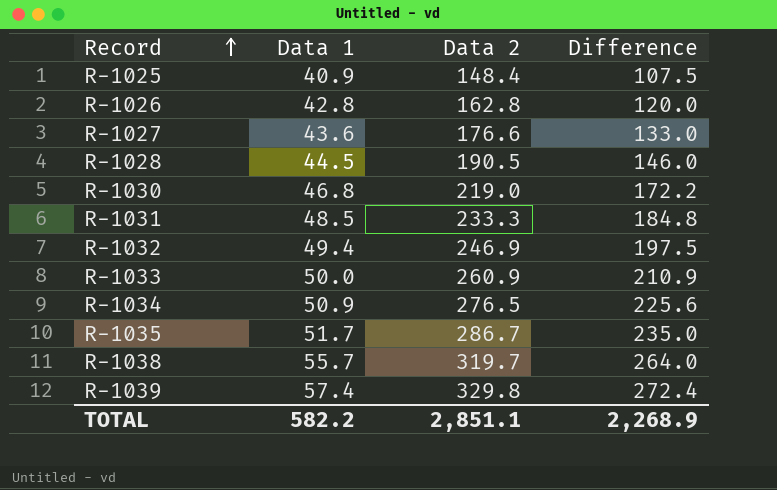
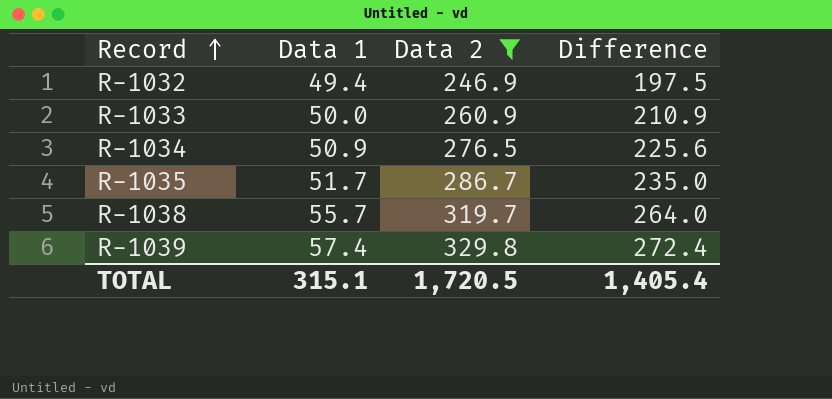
filter: none -> Data 2 >= 246.9
TOTAL | Data 1: 582.2 -> 315.1
TOTAL | Data 2: 2,851.1 -> 1,720.5
TOTAL | Difference: 2,268.9 -> 1,405.4

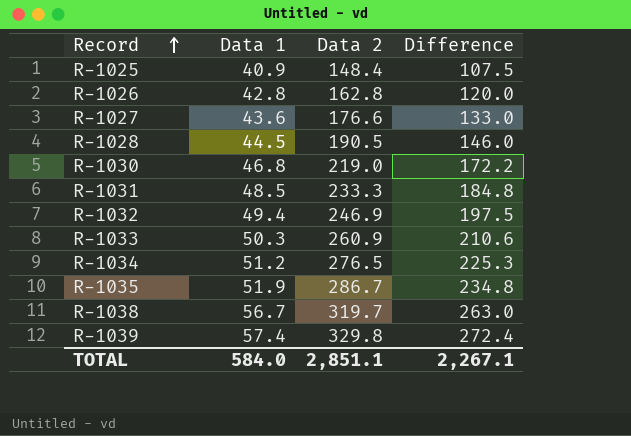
filter: Data 2 >= 246.9 -> none
R-1033 | Data 1: 50.0 -> 50.3
R-1033 | Difference: 210.9 -> 210.6
R-1034 | Data 1: 50.9 -> 51.2
R-1034 | Difference: 225.6 -> 225.3
R-1035 | Data 1: 51.7 -> 51.9
R-1035 | Difference: 235.0 -> 234.8
R-1038 | Data 1: 55.7 -> 56.7
R-1038 | Difference: 264.0 -> 263.0
TOTAL | Data 1: 315.1 -> 584.0
TOTAL | Data 2: 1,720.5 -> 2,851.1
TOTAL | Difference: 1,405.4 -> 2,267.1

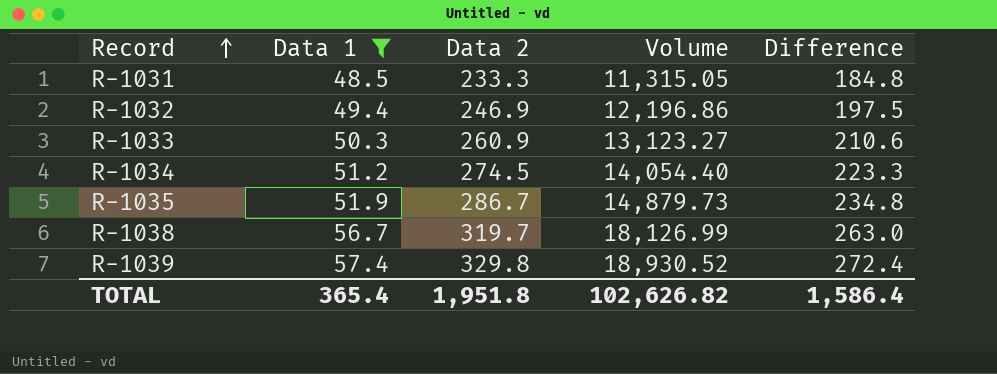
filter: none -> Data 1 >= 48.5
column Volume | formula: none -> [Data 1] * [Data 2]
R-1034 | Data 2: 276.5 -> 274.5
R-1034 | Difference: 225.3 -> 223.3
TOTAL | Data 1: 584.0 -> 365.4
TOTAL | Data 2: 2,851.1 -> 1,951.8
TOTAL | Difference: 2,267.1 -> 1,586.4

